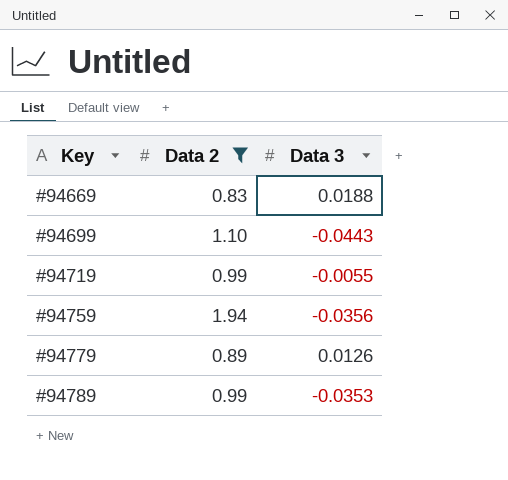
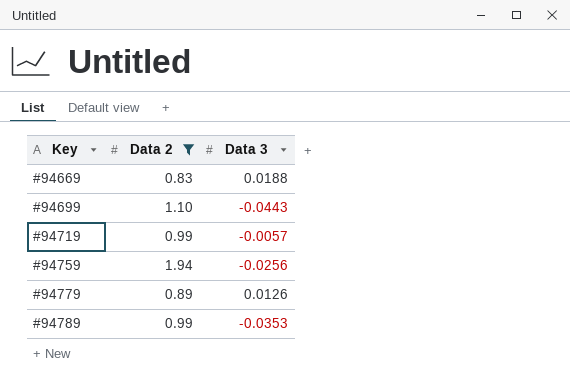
#94719 | Data 3: -0.0055 -> -0.0057
#94759 | Data 3: -0.0356 -> -0.0256

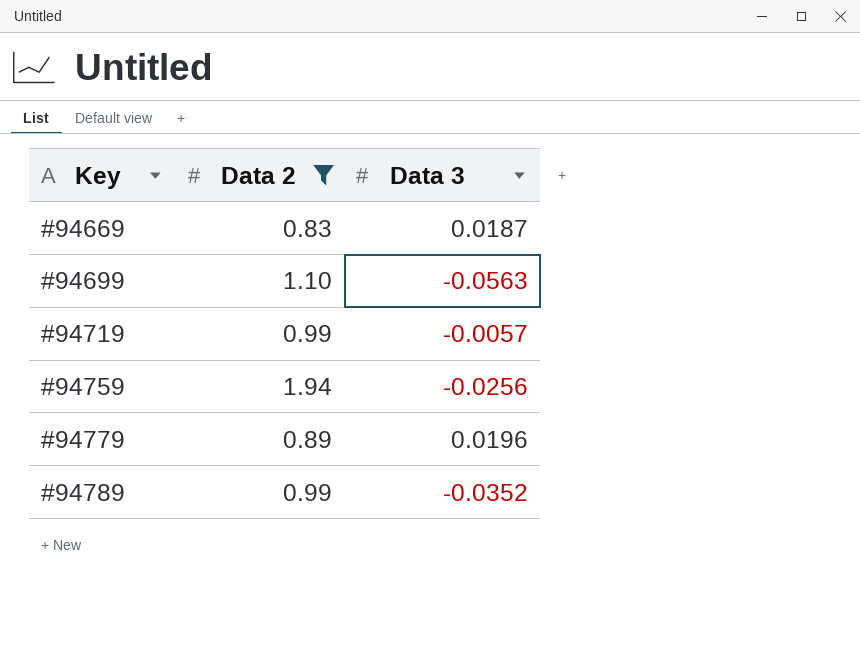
#94669 | Data 3: 0.0188 -> 0.0187
#94699 | Data 3: -0.0443 -> -0.0563
#94779 | Data 3: 0.0126 -> 0.0196
#94789 | Data 3: -0.0353 -> -0.0352

